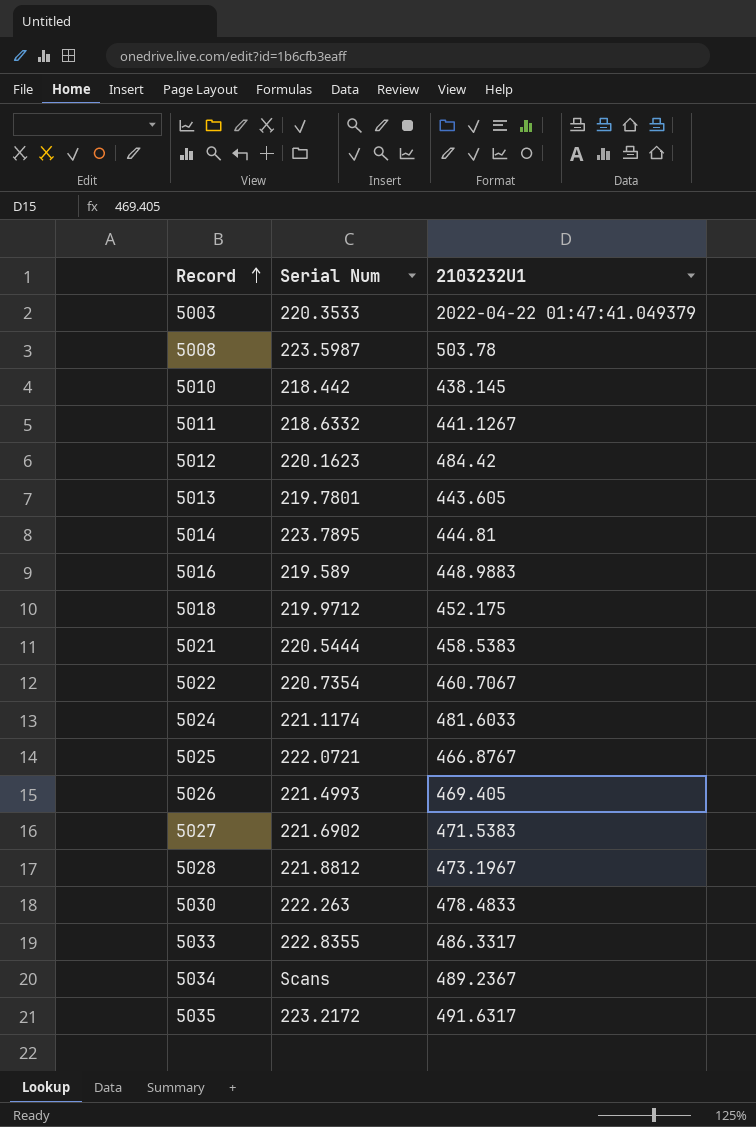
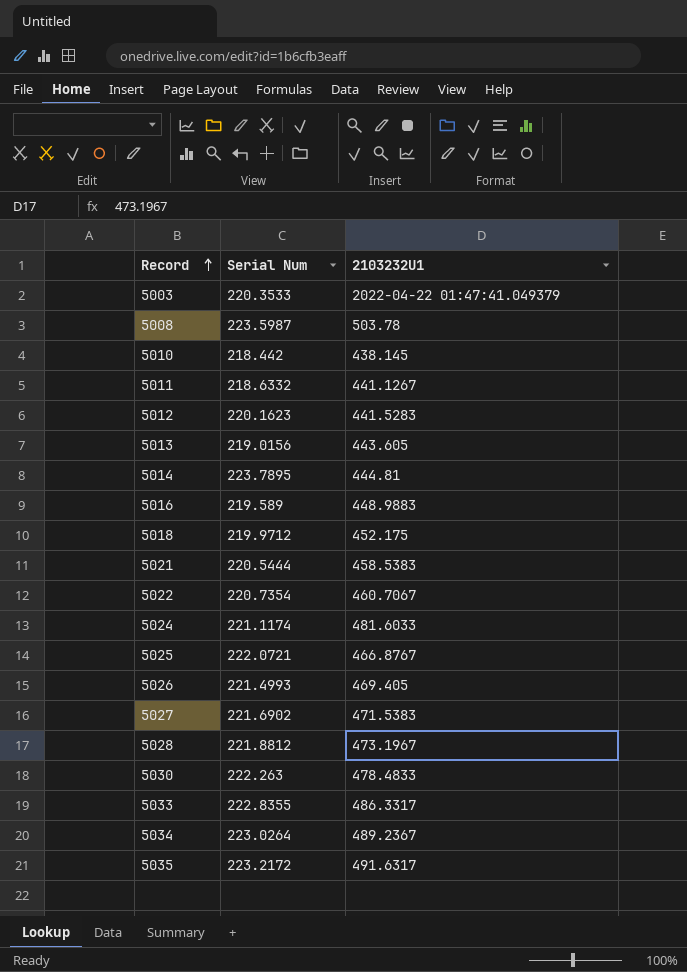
5012 | 2103232U1: 484.42 -> 441.5283
5013 | Serial Num: 219.7801 -> 219.0156
5034 | Serial Num: Scans -> 223.0264

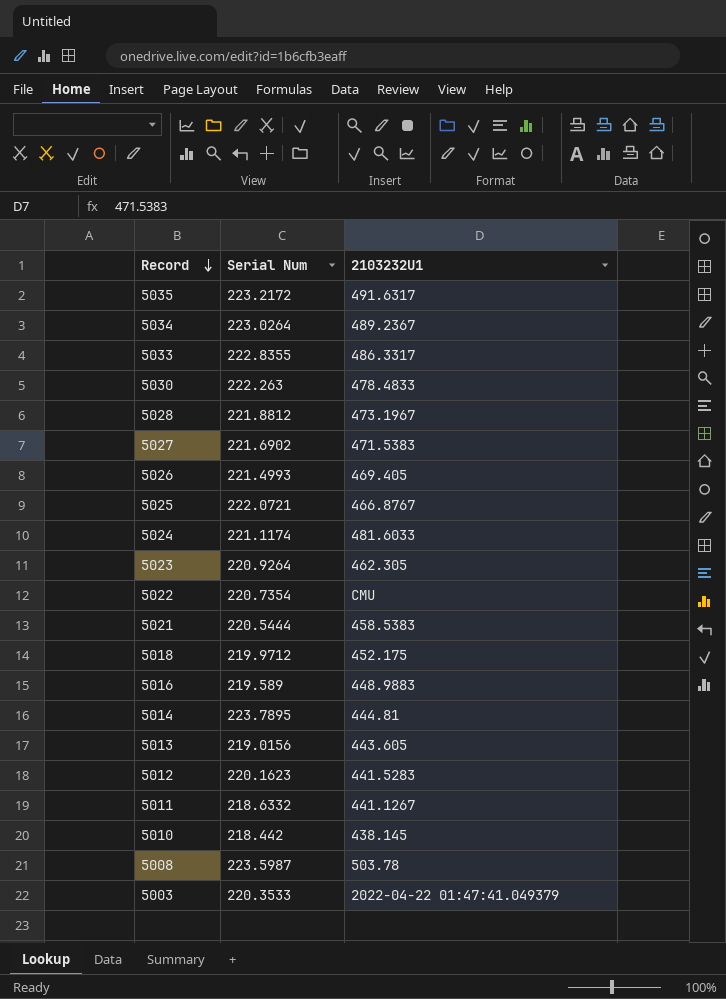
row order: Record ascending -> Record descending
row 5023: none -> 220.9264 | 462.305
5022 | 2103232U1: 460.7067 -> CMU

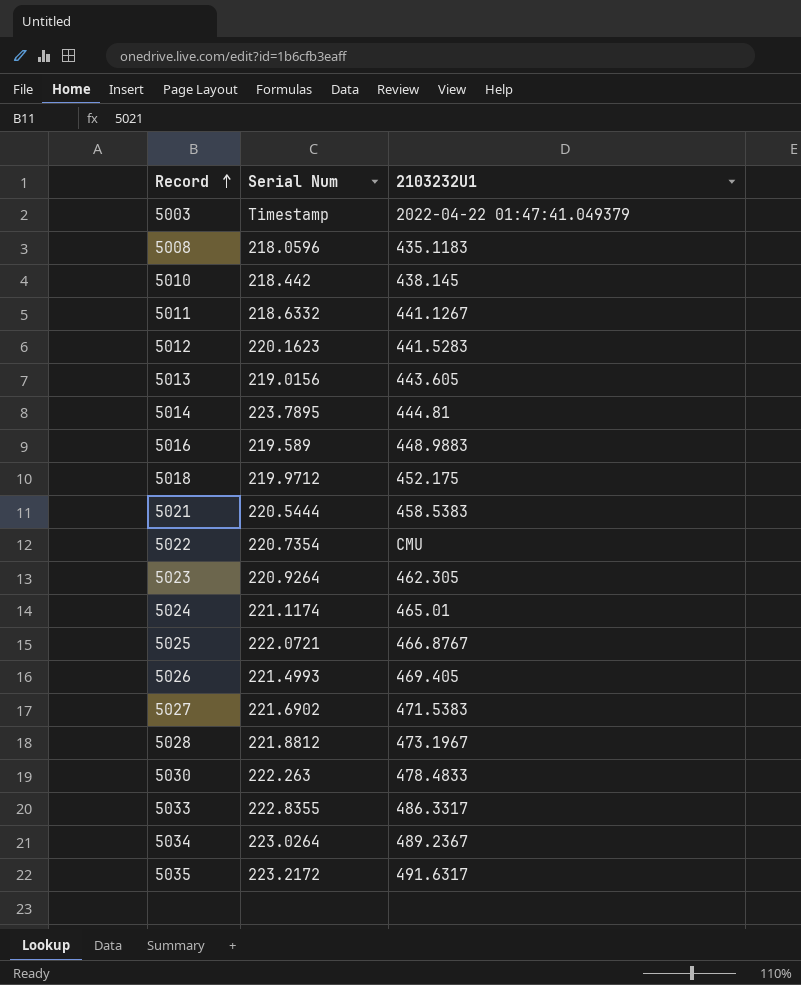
row order: Record descending -> Record ascending
5003 | Serial Num: 220.3533 -> Timestamp
5008 | Serial Num: 223.5987 -> 218.0596
5008 | 2103232U1: 503.78 -> 435.1183
5024 | 2103232U1: 481.6033 -> 465.01

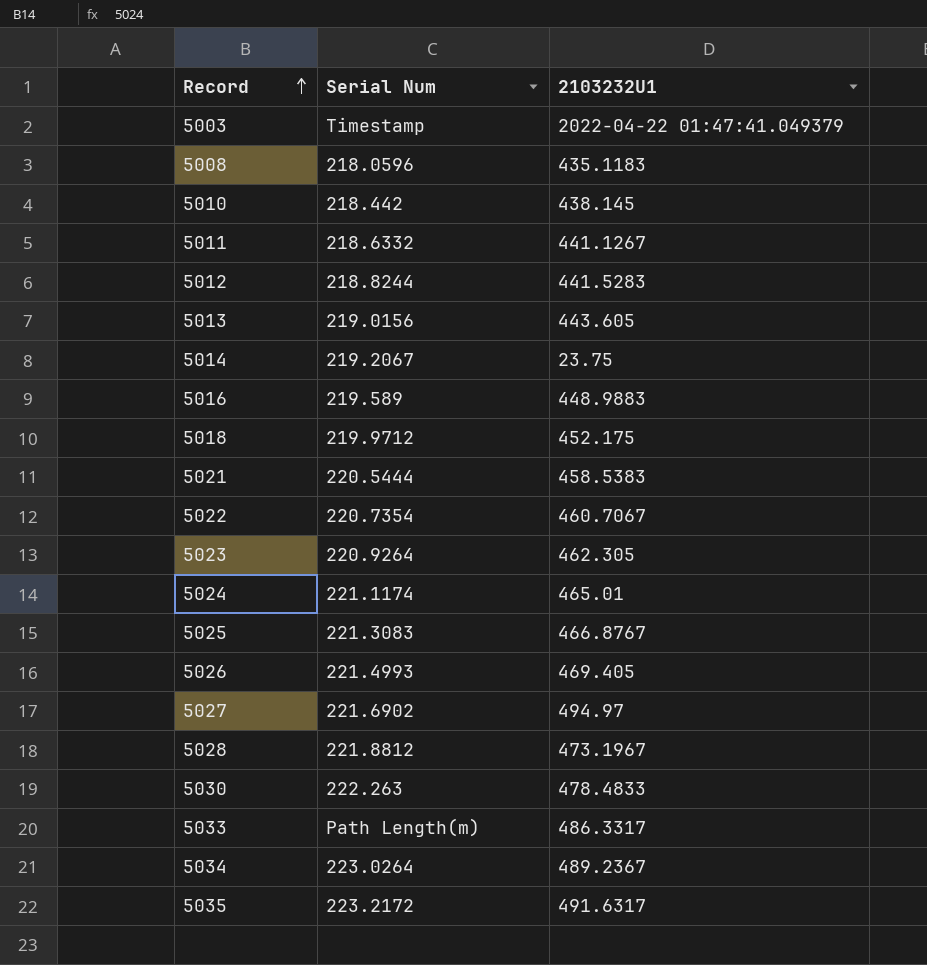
5012 | Serial Num: 220.1623 -> 218.8244
5014 | Serial Num: 223.7895 -> 219.2067
5014 | 2103232U1: 444.81 -> 23.75
5022 | 2103232U1: CMU -> 460.7067
5025 | Serial Num: 222.0721 -> 221.3083
5027 | 2103232U1: 471.5383 -> 494.97
5033 | Serial Num: 222.8355 -> Path Length(m)

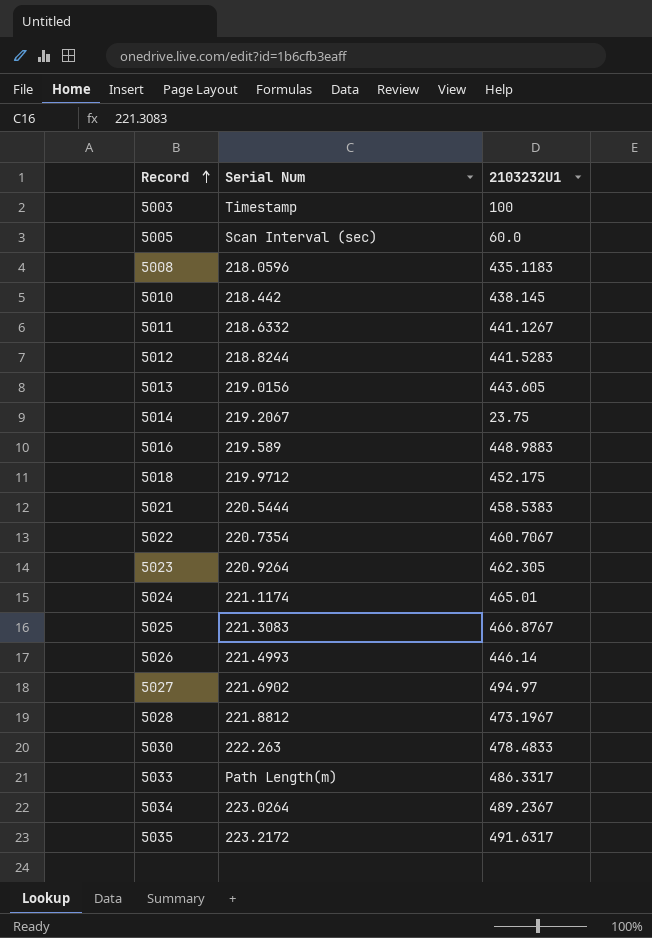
5003 | 2103232U1: 2022-04-22 01:47:41.049379 -> 100
row 5005: none -> Scan Interval (sec) | 60.0
5026 | 2103232U1: 469.405 -> 446.14

